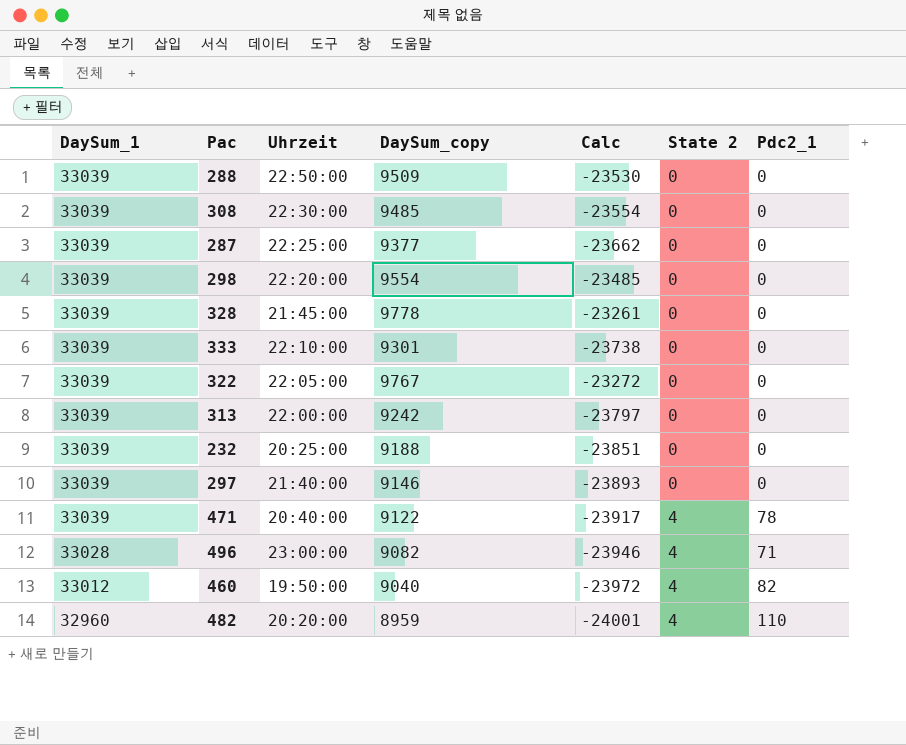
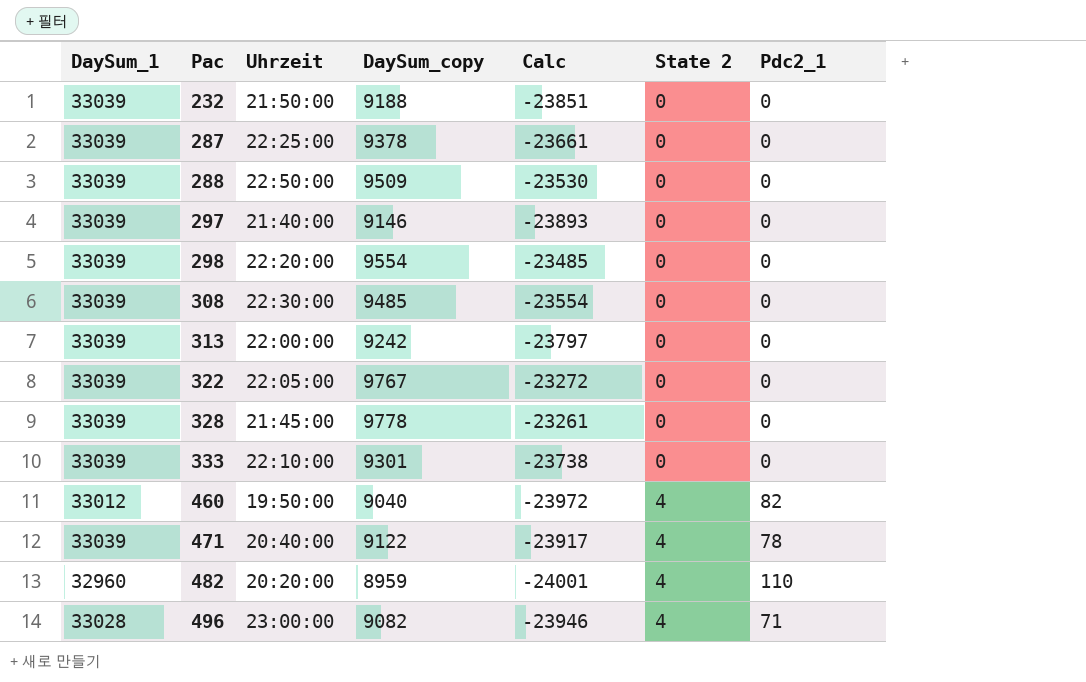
row order: DaySum_1 descending -> Pac ascending
232 | Uhrzeit: 20:25:00 -> 21:50:00
287 | DaySum_copy: 9377 -> 9378
287 | Calc: -23662 -> -23661

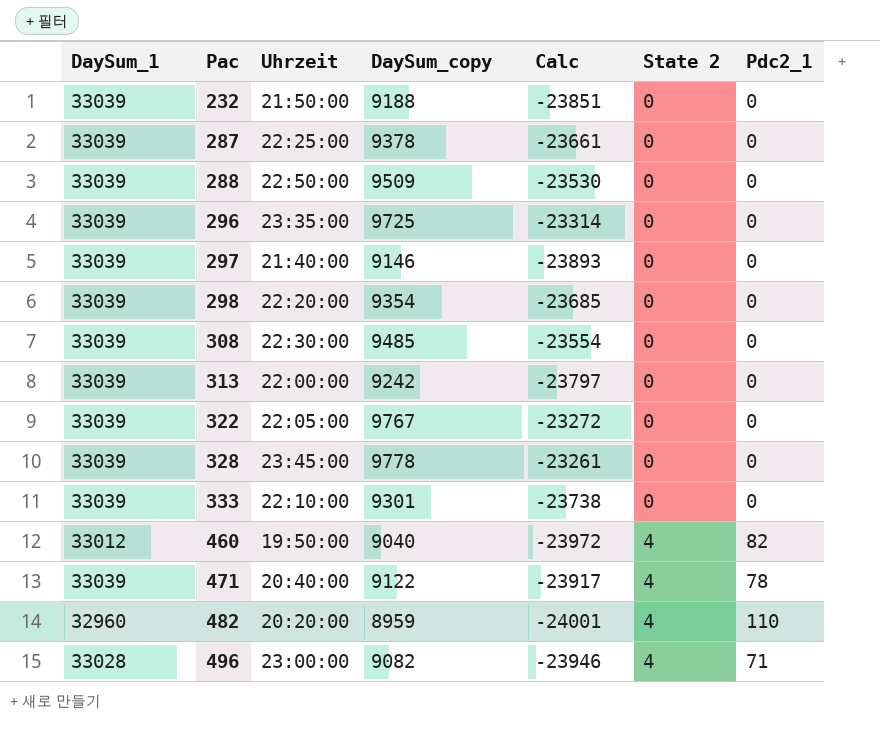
row 296: none -> 33039 | 23:35:00 | 9725 | -23314 | 0 | 0
298 | DaySum_copy: 9554 -> 9354
298 | Calc: -23485 -> -23685
328 | Uhrzeit: 21:45:00 -> 23:45:00

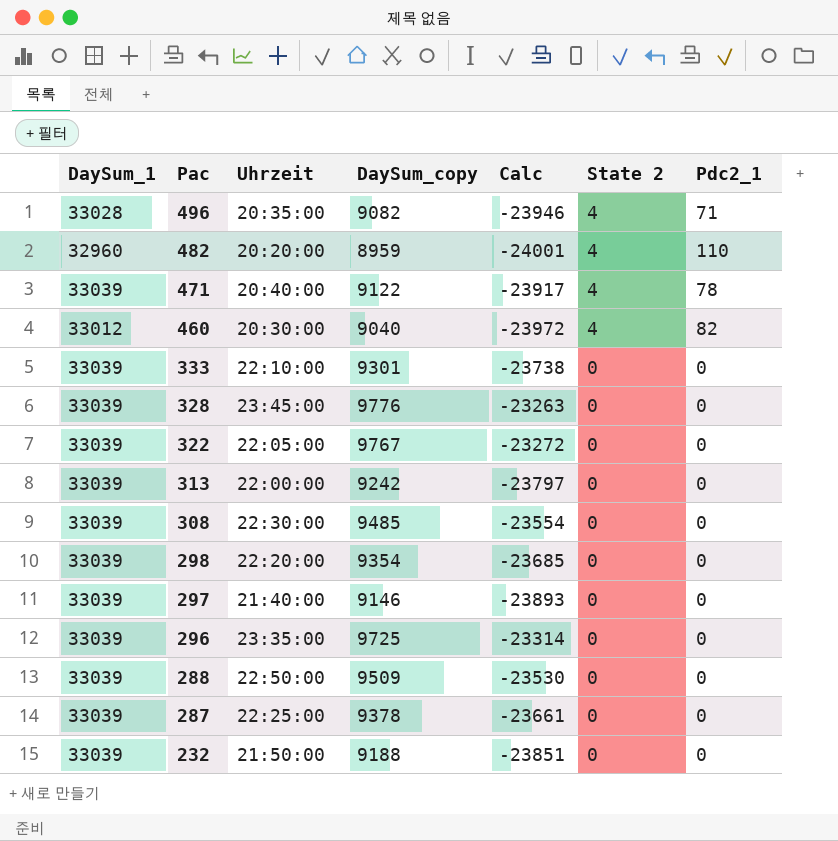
row order: Pac ascending -> Pac descending
496 | Uhrzeit: 23:00:00 -> 20:35:00
460 | Uhrzeit: 19:50:00 -> 20:30:00
328 | DaySum_copy: 9778 -> 9776
328 | Calc: -23261 -> -23263

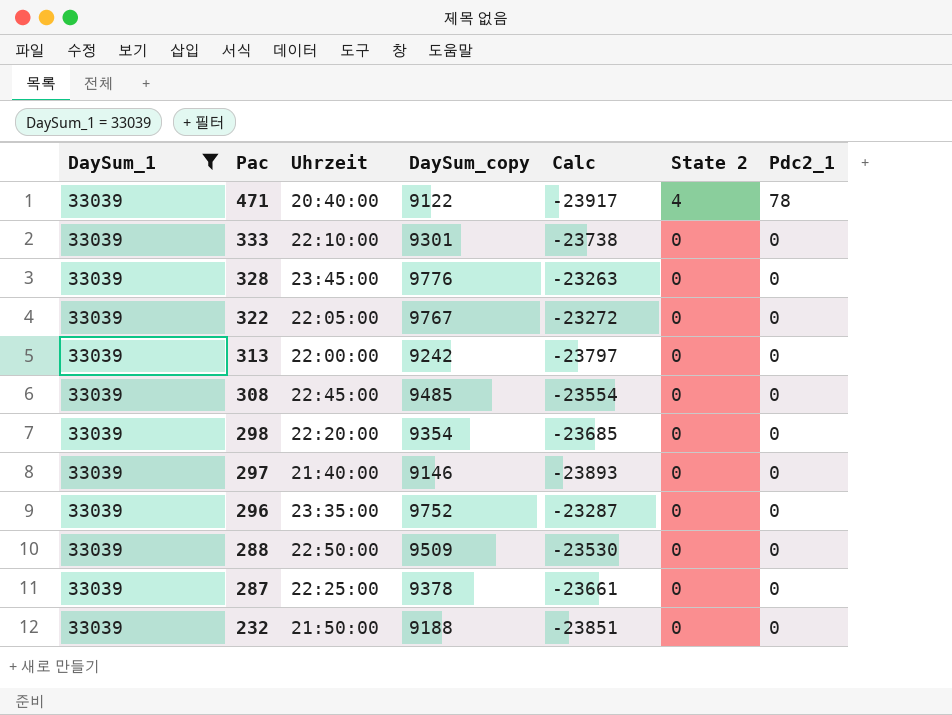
filter: none -> DaySum_1 = 33039
308 | Uhrzeit: 22:30:00 -> 22:45:00
296 | DaySum_copy: 9725 -> 9752
296 | Calc: -23314 -> -23287

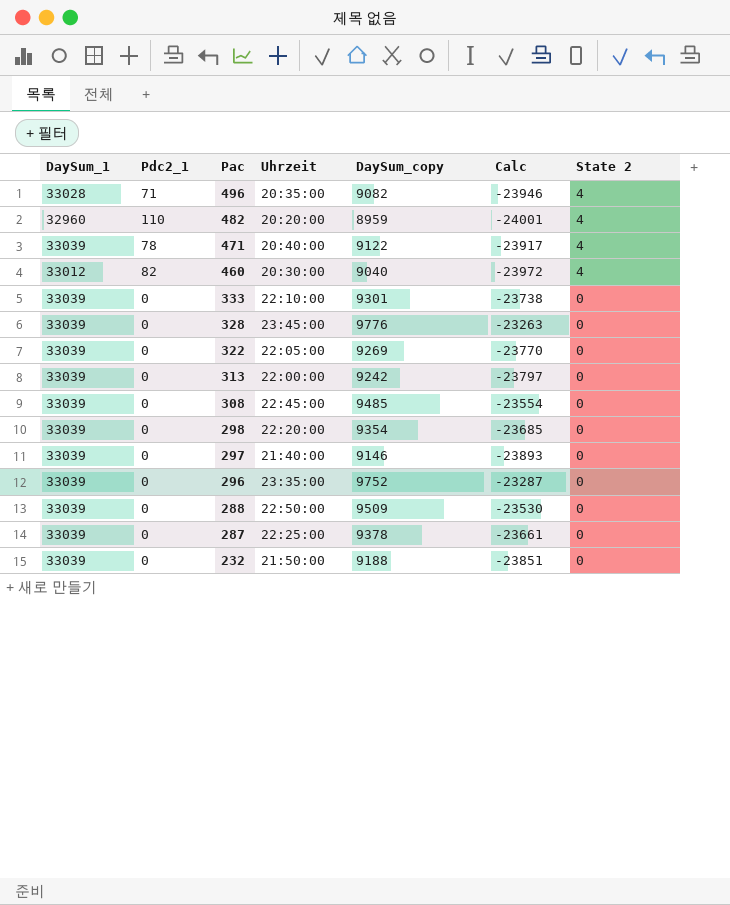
filter: DaySum_1 = 33039 -> none
column Pdc2_1 | position: 7 -> 2
322 | DaySum_copy: 9767 -> 9269
322 | Calc: -23272 -> -23770

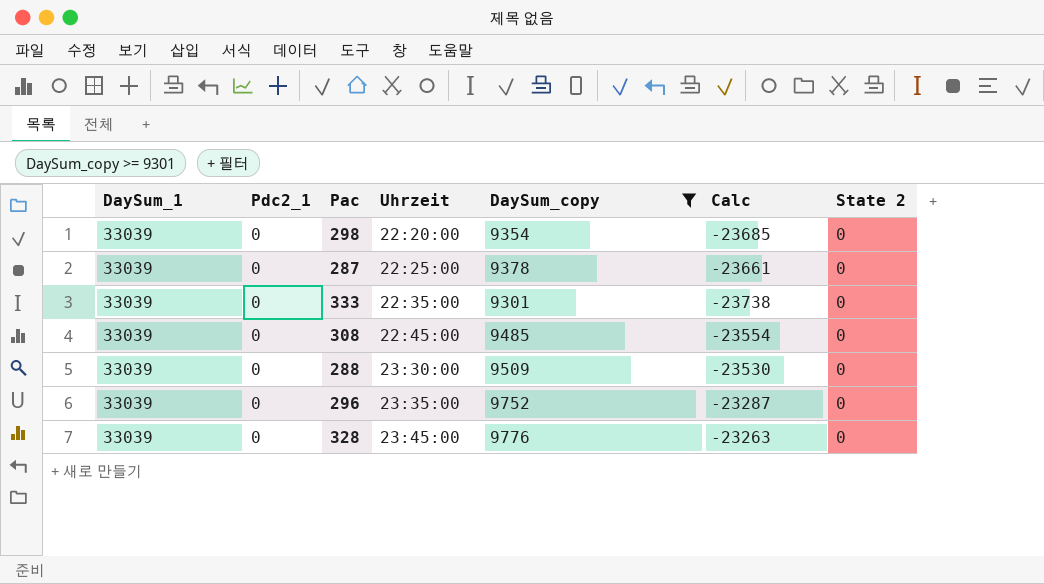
filter: none -> DaySum_copy >= 9301
row order: Pac descending -> Uhrzeit ascending
333 | Uhrzeit: 22:10:00 -> 22:35:00
288 | Uhrzeit: 22:50:00 -> 23:30:00

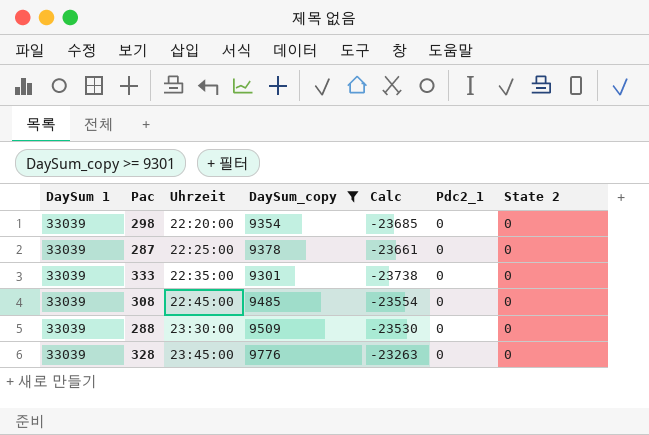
column name: DaySum_1 -> DaySum 1
column Pdc2_1 | position: 2 -> 6
row 296: 33039 | 0 | 23:35:00 | 9752 | -23287 | 0 -> none

